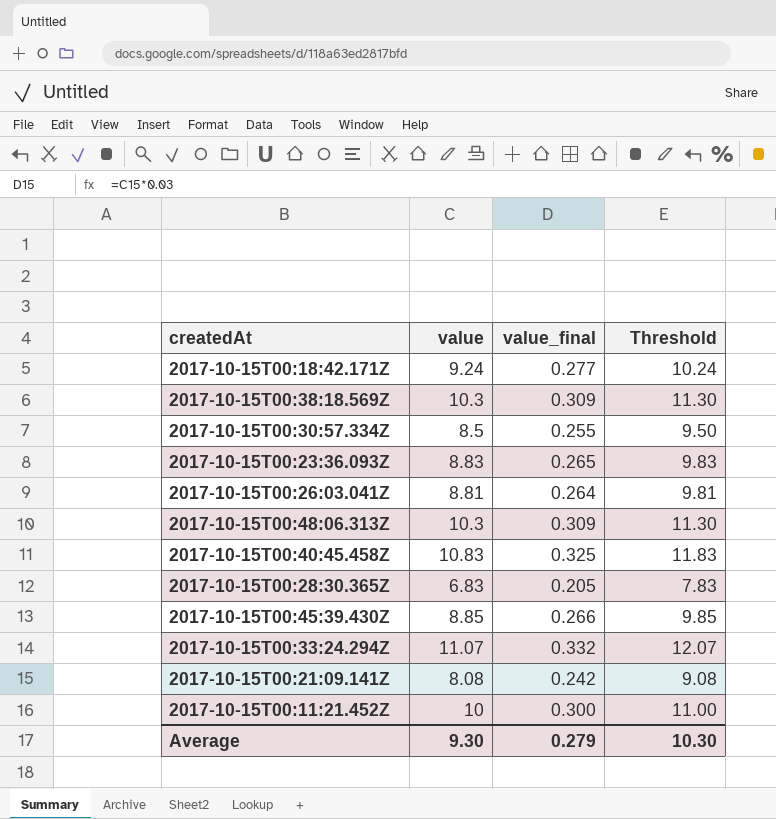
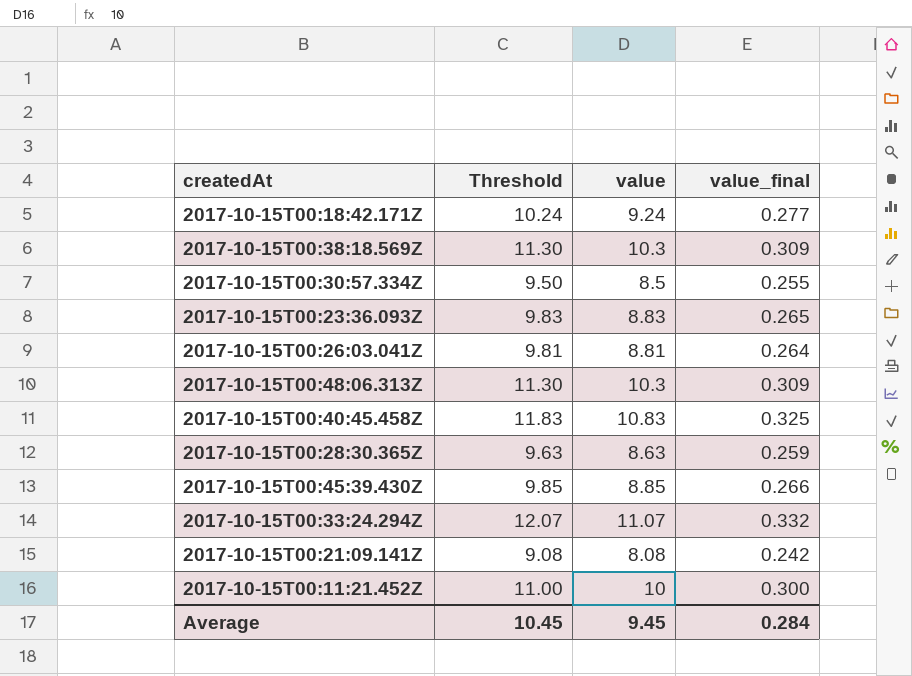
column Threshold | position: 4 -> 2
2017-10-15T00:28:30.365Z | Threshold: 7.83 -> 9.63
2017-10-15T00:28:30.365Z | value: 6.83 -> 8.63
2017-10-15T00:28:30.365Z | value_final: 0.205 -> 0.259
Average | Threshold: 10.30 -> 10.45
Average | value: 9.30 -> 9.45
Average | value_final: 0.279 -> 0.284

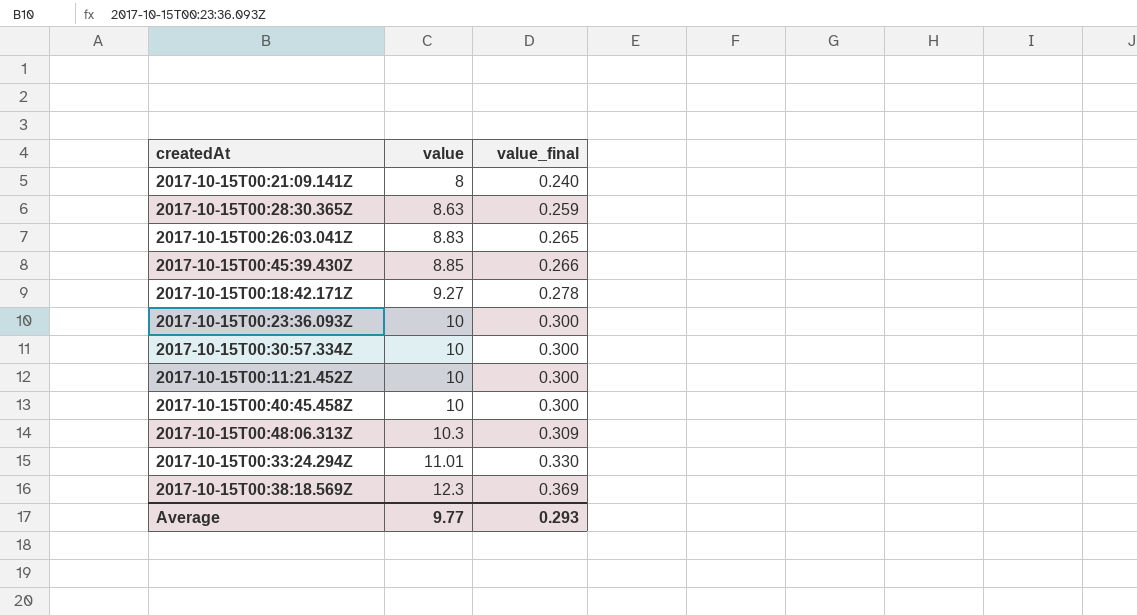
row order: none -> value ascending
column Threshold | formula: [value] + 1 -> none
2017-10-15T00:21:09.141Z | value: 8.08 -> 8
2017-10-15T00:21:09.141Z | value_final: 0.242 -> 0.240
2017-10-15T00:26:03.041Z | value: 8.81 -> 8.83
2017-10-15T00:26:03.041Z | value_final: 0.264 -> 0.265
2017-10-15T00:18:42.171Z | value: 9.24 -> 9.27
2017-10-15T00:18:42.171Z | value_final: 0.277 -> 0.278
2017-10-15T00:23:36.093Z | value: 8.83 -> 10
2017-10-15T00:23:36.093Z | value_final: 0.265 -> 0.300
2017-10-15T00:30:57.334Z | value: 8.5 -> 10
2017-10-15T00:30:57.334Z | value_final: 0.255 -> 0.300
2017-10-15T00:40:45.458Z | value: 10.83 -> 10
2017-10-15T00:40:45.458Z | value_final: 0.325 -> 0.300
2017-10-15T00:33:24.294Z | value: 11.07 -> 11.01
2017-10-15T00:33:24.294Z | value_final: 0.332 -> 0.330
2017-10-15T00:38:18.569Z | value: 10.3 -> 12.3
2017-10-15T00:38:18.569Z | value_final: 0.309 -> 0.369
Average | value: 9.45 -> 9.77
Average | value_final: 0.284 -> 0.293

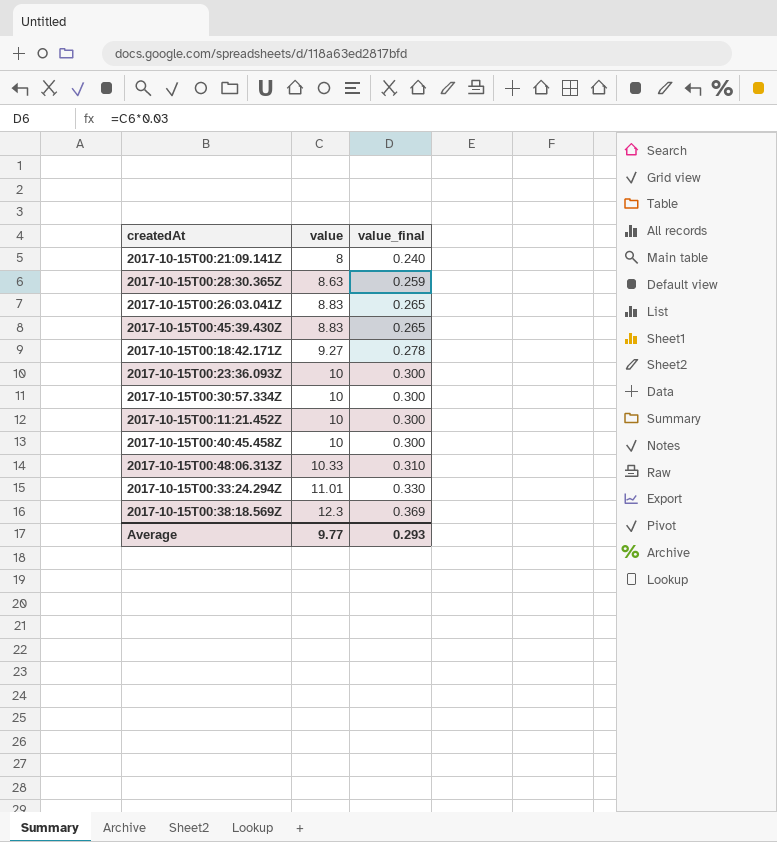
2017-10-15T00:45:39.430Z | value: 8.85 -> 8.83
2017-10-15T00:45:39.430Z | value_final: 0.266 -> 0.265
2017-10-15T00:48:06.313Z | value: 10.3 -> 10.33
2017-10-15T00:48:06.313Z | value_final: 0.309 -> 0.310

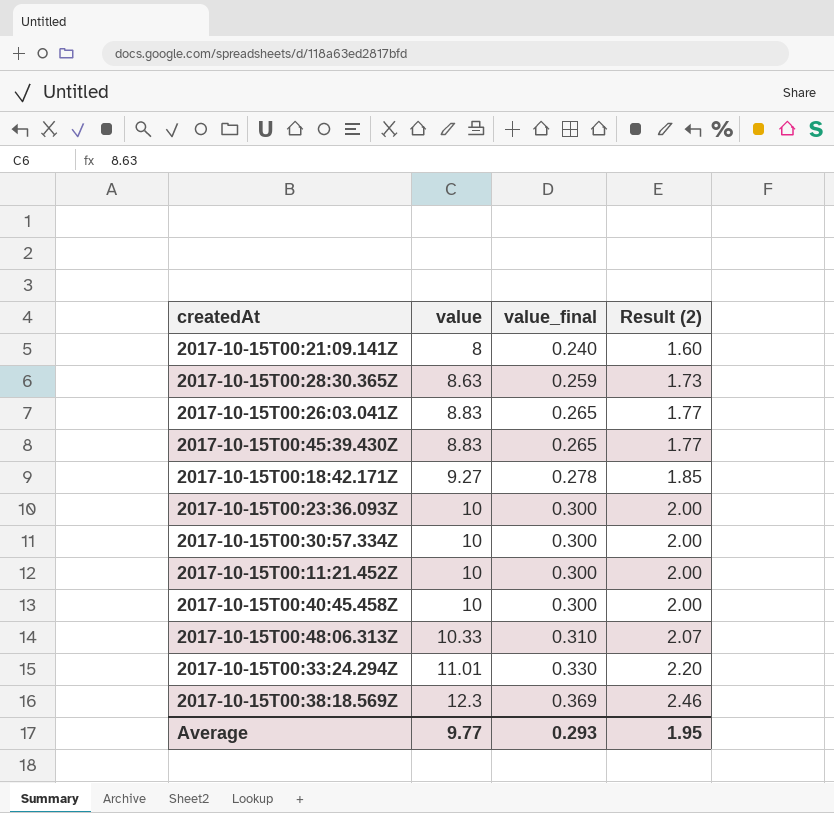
column Result (2) | formula: none -> [value] * 0.2

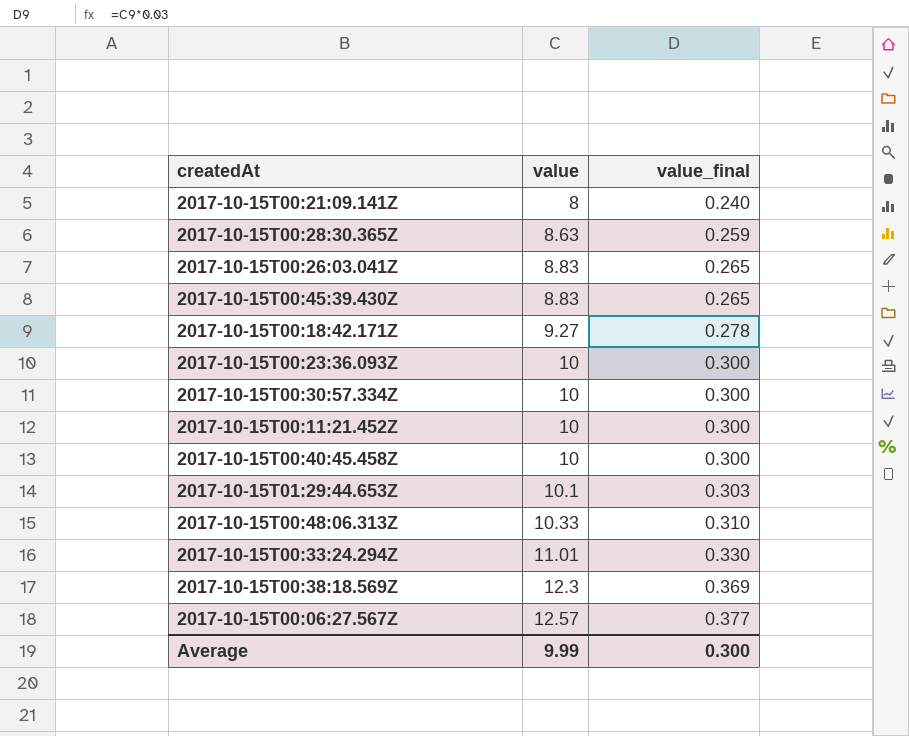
column Result (2) | formula: [value] * 0.2 -> none
row 2017-10-15T01:29:44.653Z: none -> 10.1 | 0.303
row 2017-10-15T00:06:27.567Z: none -> 12.57 | 0.377
Average | value: 9.77 -> 9.99
Average | value_final: 0.293 -> 0.300

